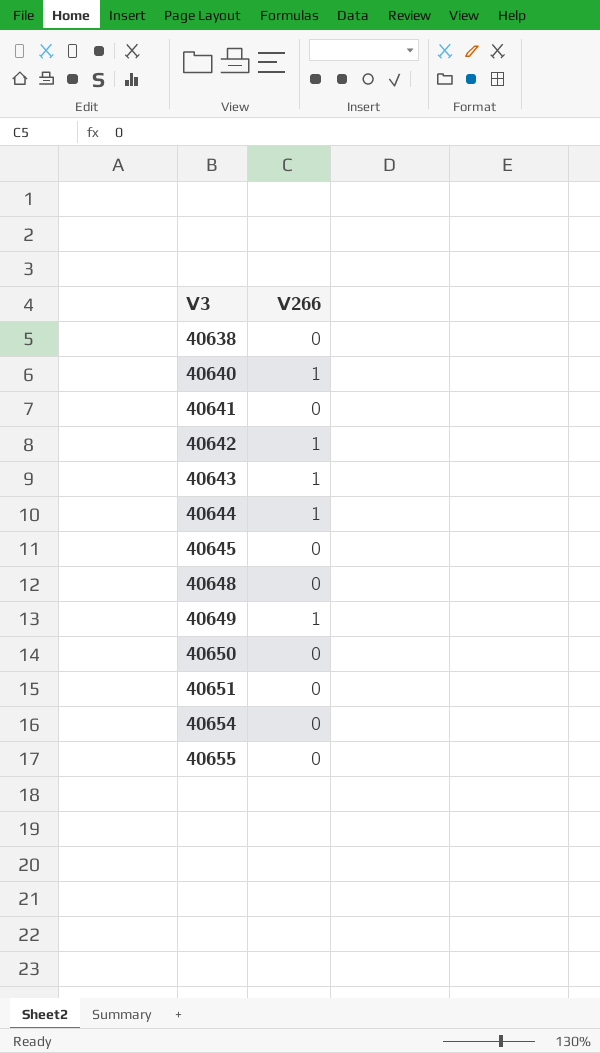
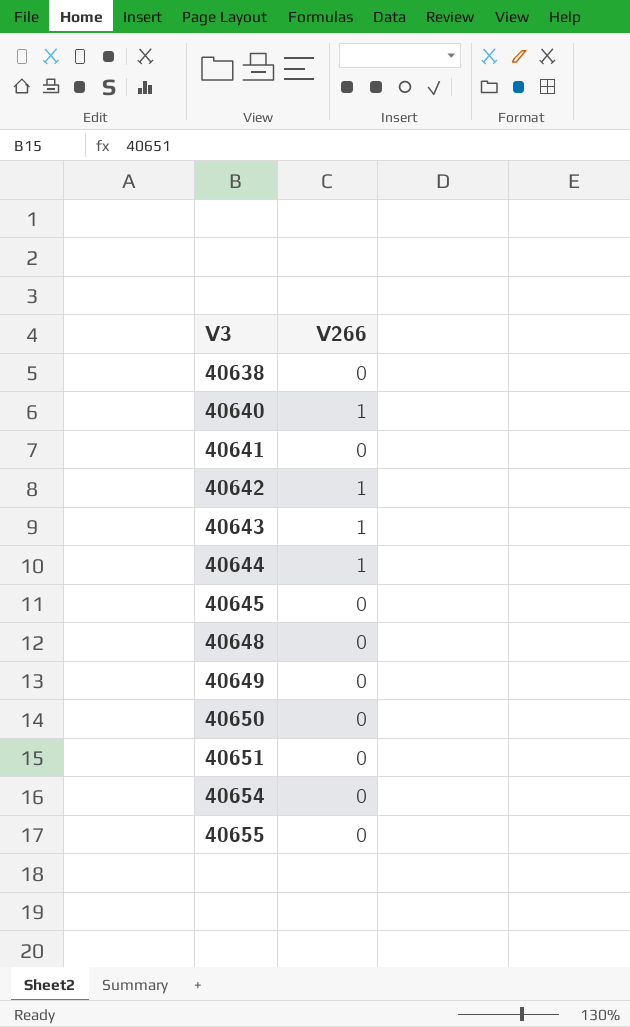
40649 | V266: 1 -> 0

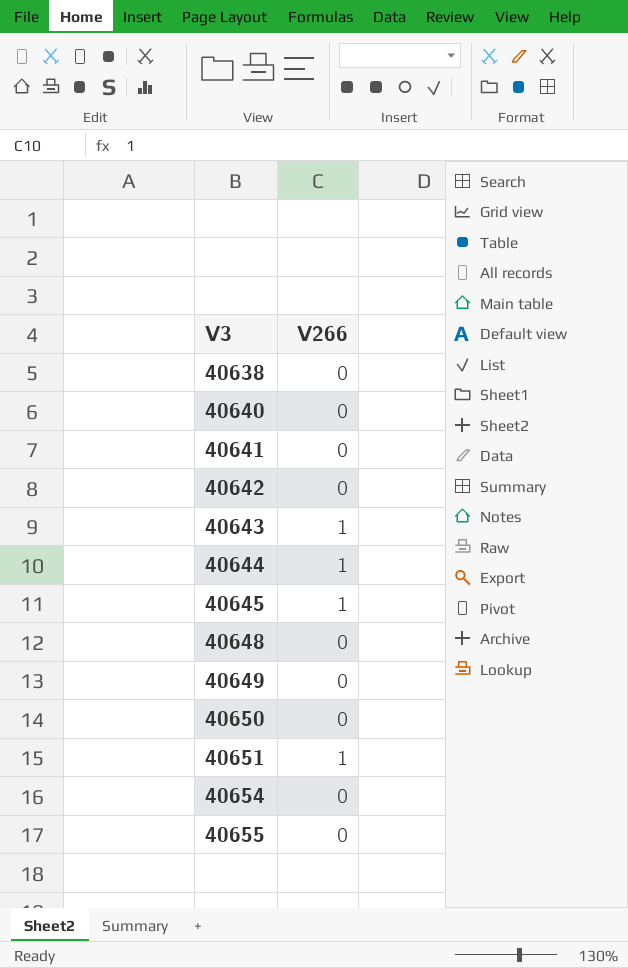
40640 | V266: 1 -> 0
40642 | V266: 1 -> 0
40645 | V266: 0 -> 1
40651 | V266: 0 -> 1

